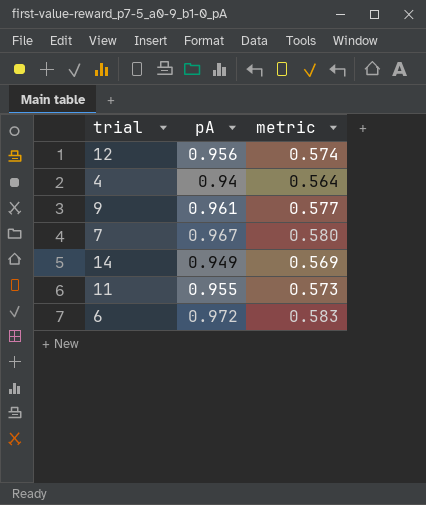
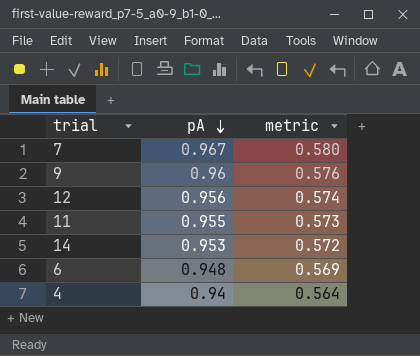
row order: none -> pA descending
9 | pA: 0.961 -> 0.96
9 | metric: 0.577 -> 0.576
14 | pA: 0.949 -> 0.953
14 | metric: 0.569 -> 0.572
6 | pA: 0.972 -> 0.948
6 | metric: 0.583 -> 0.569

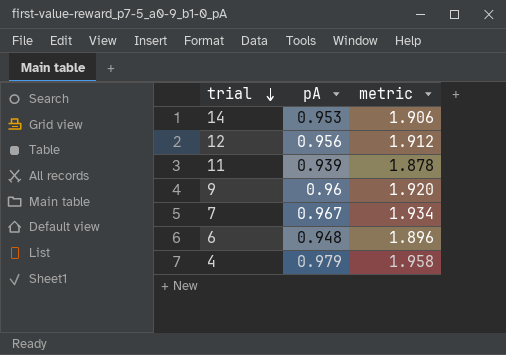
row order: pA descending -> trial descending
column metric | formula: [pA] * 0.6 -> [pA] * 2
11 | pA: 0.955 -> 0.939
4 | pA: 0.94 -> 0.979

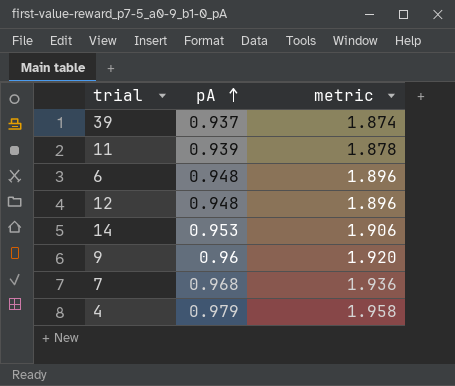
row order: trial descending -> pA ascending
row 39: none -> 0.937 | 1.874
12 | pA: 0.956 -> 0.948
12 | metric: 1.912 -> 1.896
7 | pA: 0.967 -> 0.968
7 | metric: 1.934 -> 1.936

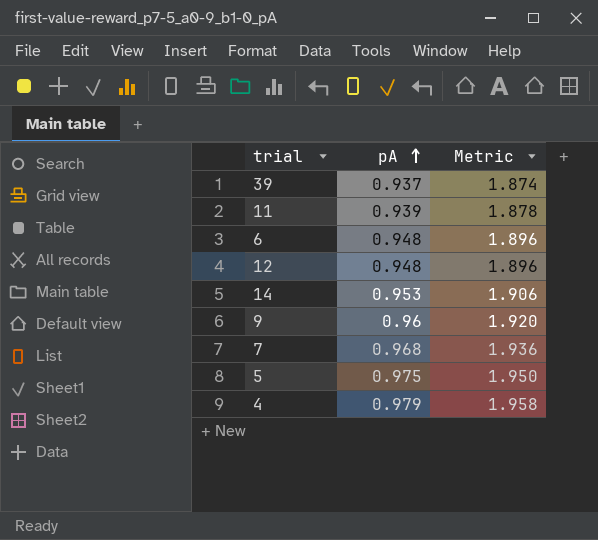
column name: metric -> Metric
row 5: none -> 0.975 | 1.950

